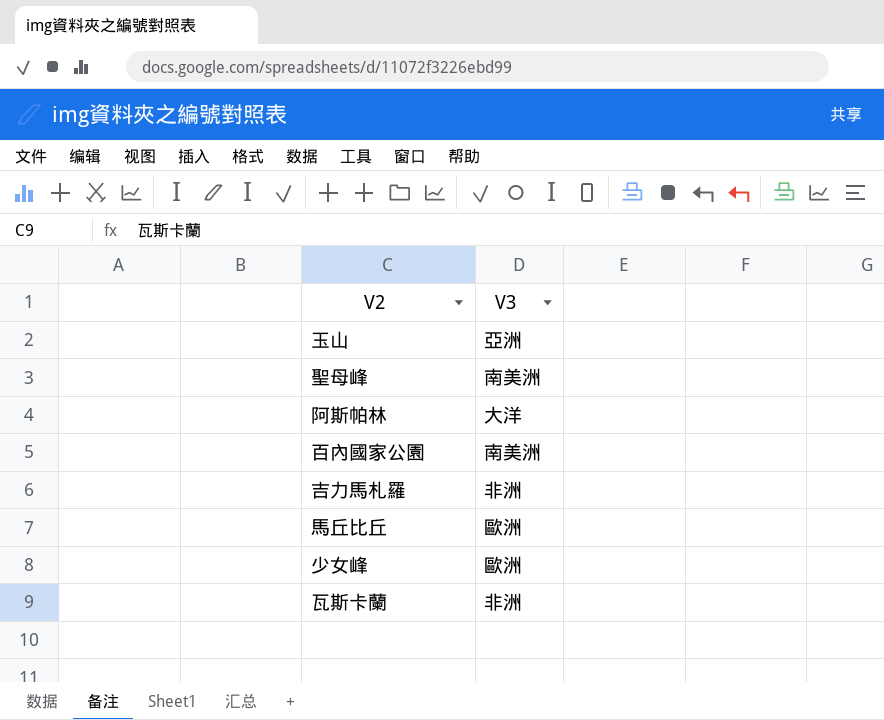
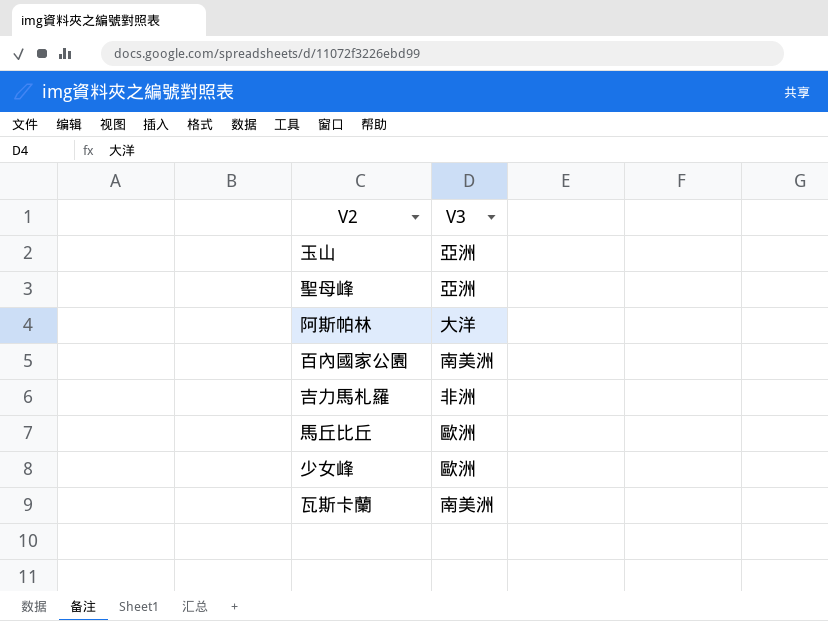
聖母峰 | V3: 南美洲 -> 亞洲
瓦斯卡蘭 | V3: 非洲 -> 南美洲

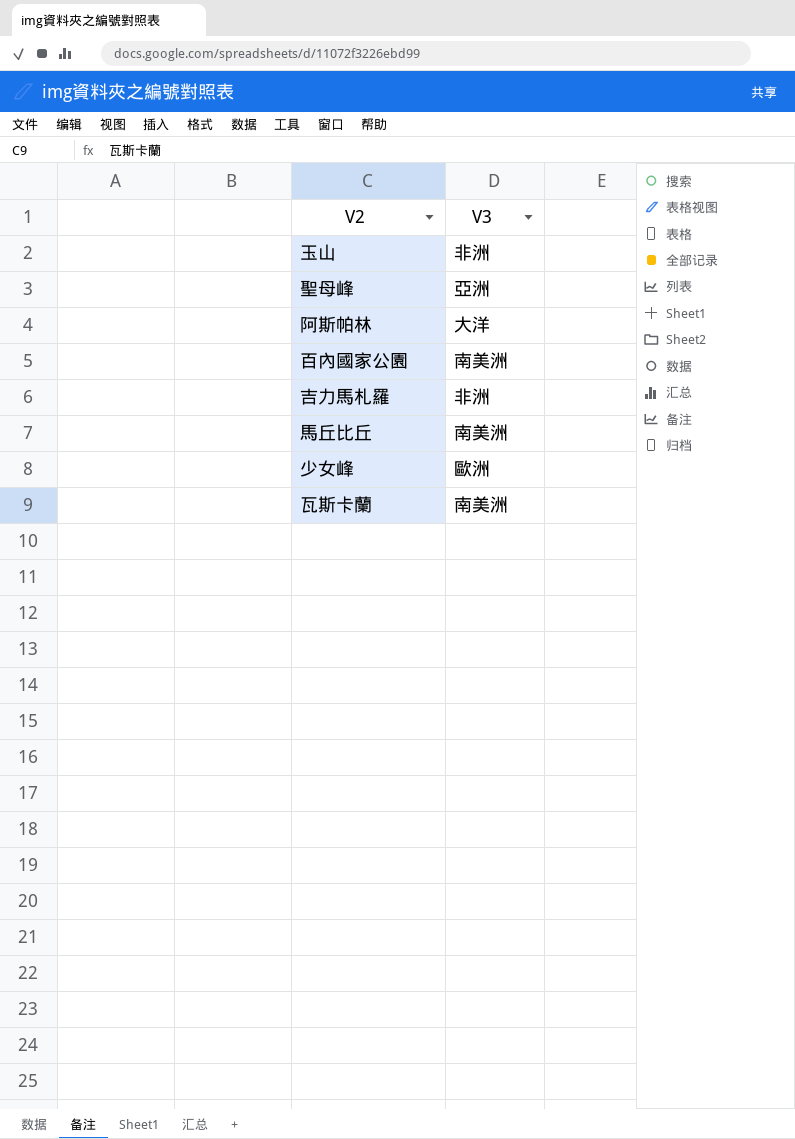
玉山 | V3: 亞洲 -> 非洲
馬丘比丘 | V3: 歐洲 -> 南美洲

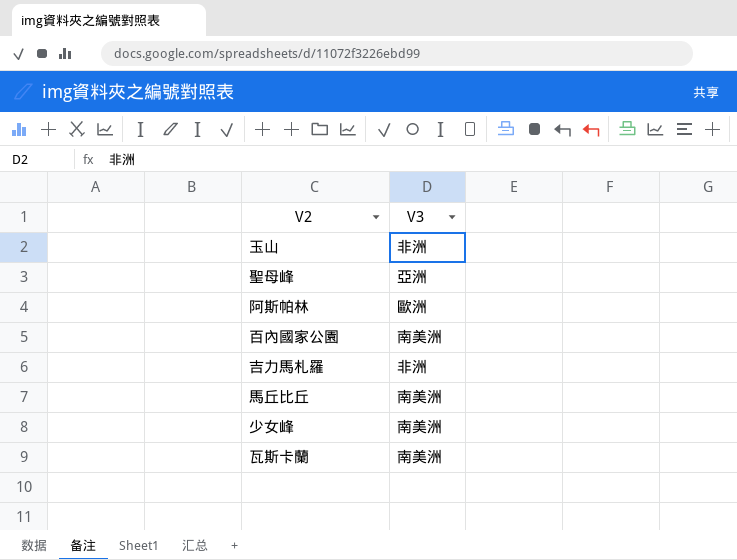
阿斯帕林 | V3: 大洋 -> 歐洲
少女峰 | V3: 歐洲 -> 南美洲

